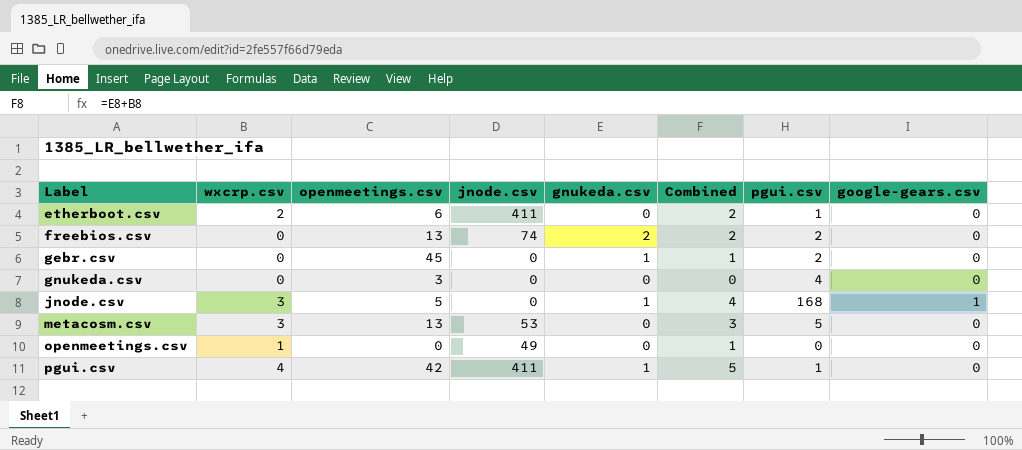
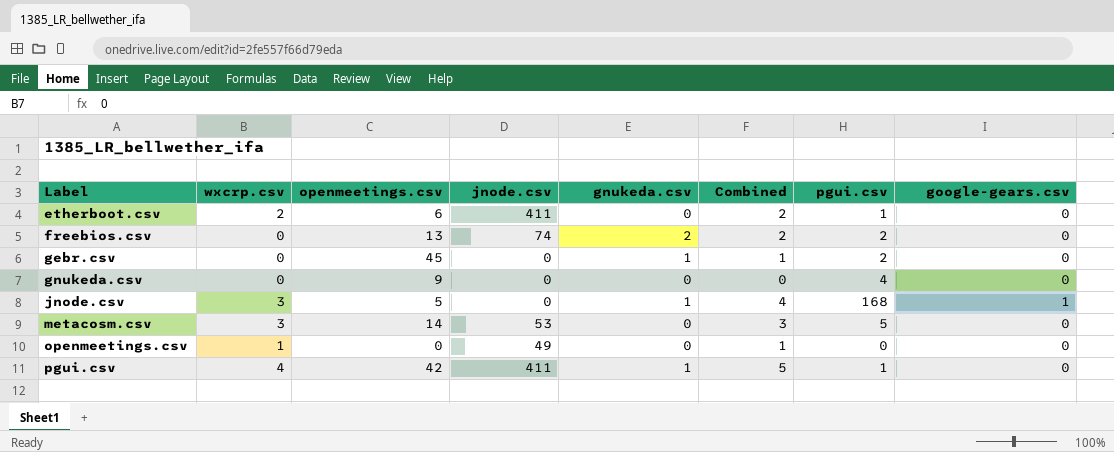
gnukeda.csv | openmeetings.csv: 3 -> 9
metacosm.csv | openmeetings.csv: 13 -> 14

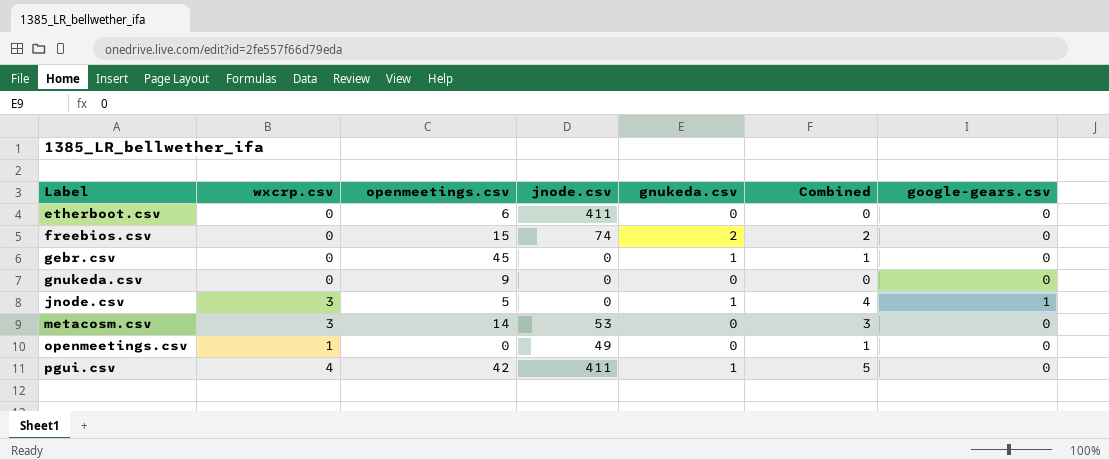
column pgui.csv | position: 7 -> none
etherboot.csv | wxcrp.csv: 2 -> 0
etherboot.csv | Combined: 2 -> 0
freebios.csv | openmeetings.csv: 13 -> 15

